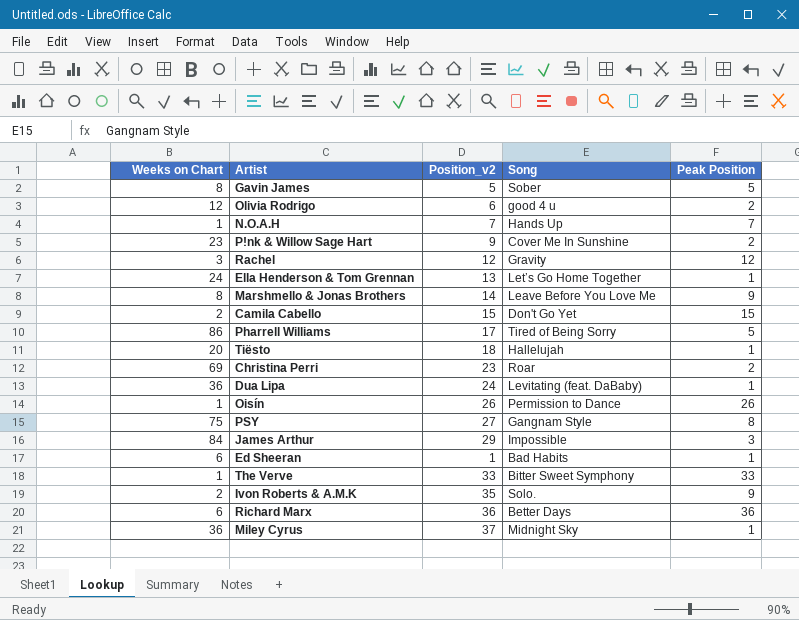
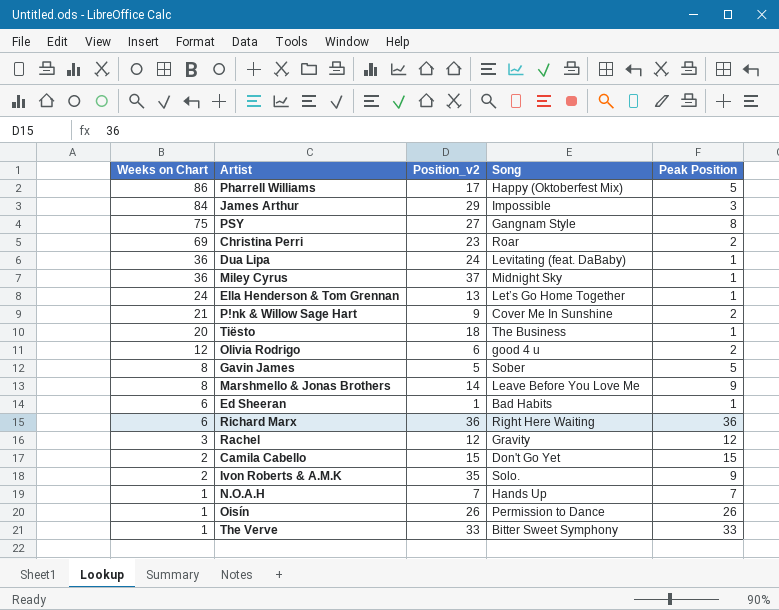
row order: none -> Weeks on Chart descending
Pharrell Williams | Song: Tired of Being Sorry -> Happy (Oktoberfest Mix)
P!nk & Willow Sage Hart | Weeks on Chart: 23 -> 21
Tiësto | Song: Hallelujah -> The Business
Richard Marx | Song: Better Days -> Right Here Waiting

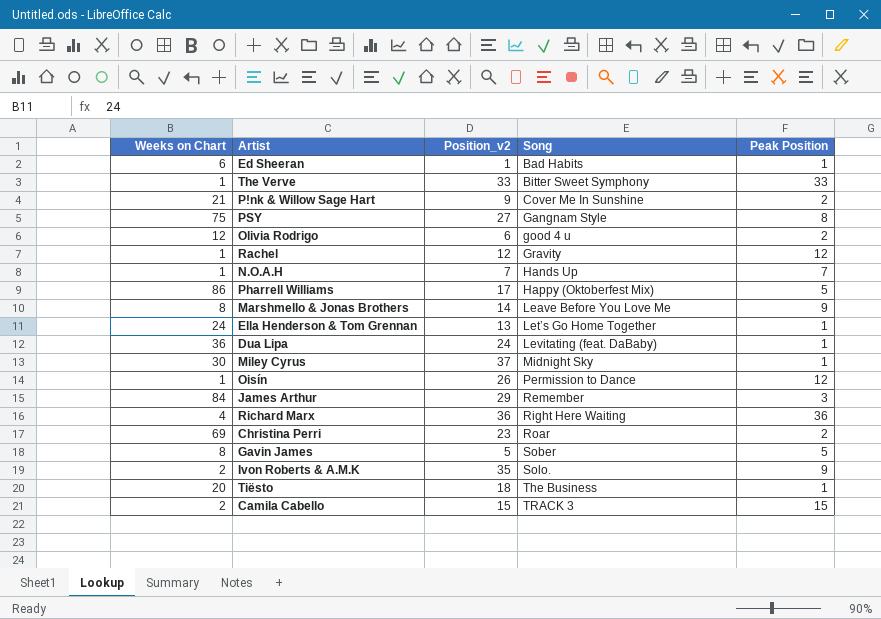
row order: Weeks on Chart descending -> Song ascending
Rachel | Weeks on Chart: 3 -> 1
Miley Cyrus | Weeks on Chart: 36 -> 30
Oisín | Peak Position: 26 -> 12
James Arthur | Song: Impossible -> Remember
Richard Marx | Weeks on Chart: 6 -> 4
Camila Cabello | Song: Don't Go Yet -> TRACK 3

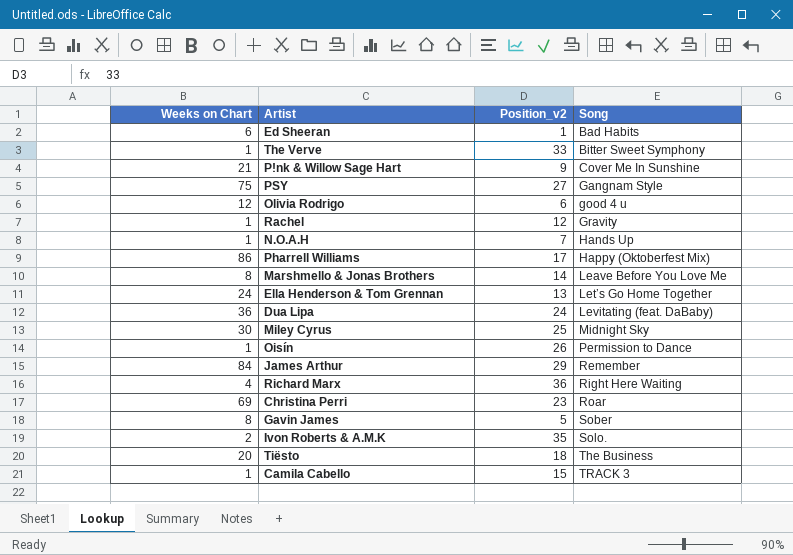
column Peak Position | position: 5 -> none
Miley Cyrus | Position_v2: 37 -> 25
Camila Cabello | Weeks on Chart: 2 -> 1

